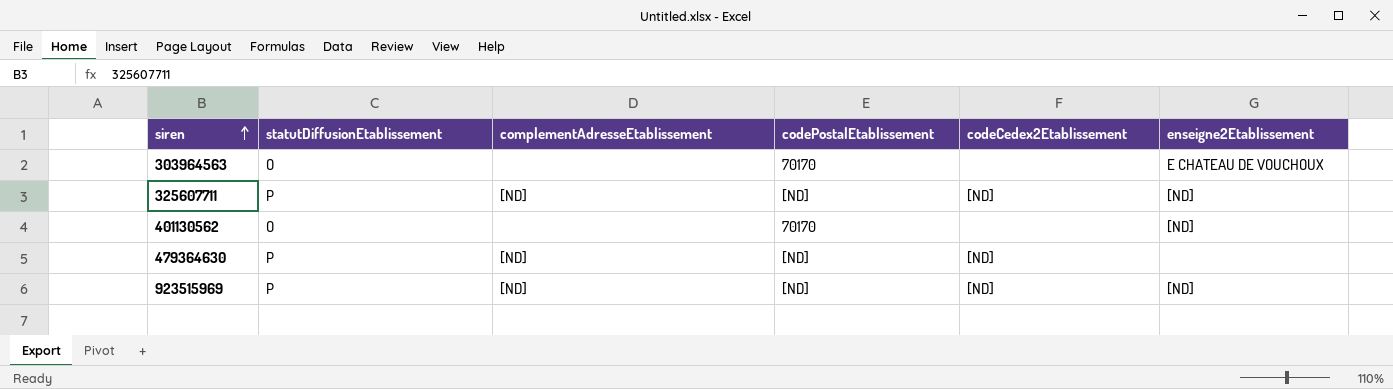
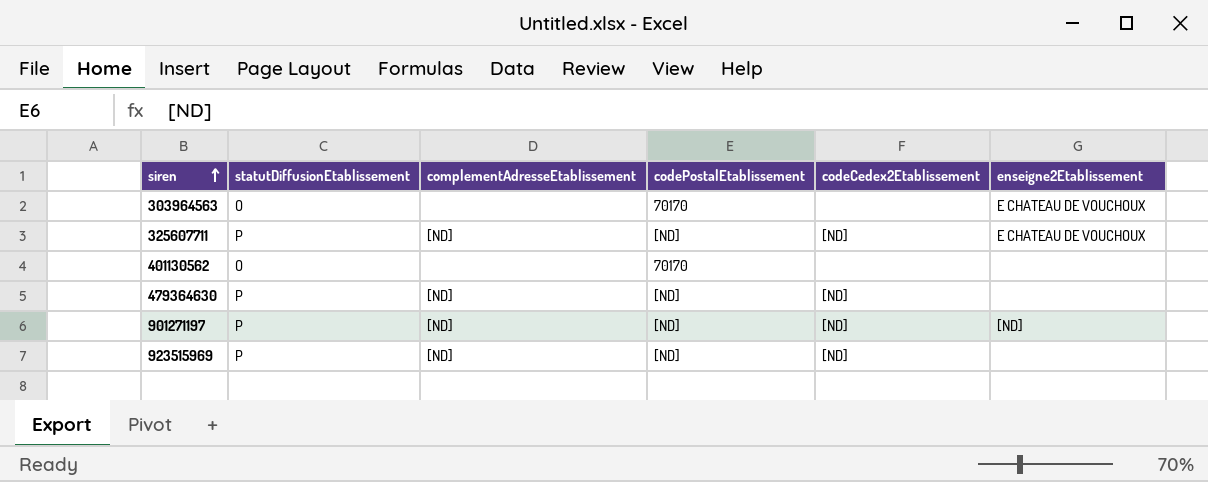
325607711 | enseigne2Etablissement: [ND] -> E CHATEAU DE VOUCHOUX
401130562 | enseigne2Etablissement: [ND] -> none
row 901271197: none -> P | [ND] | [ND] | [ND] | [ND]
923515969 | enseigne2Etablissement: [ND] -> none

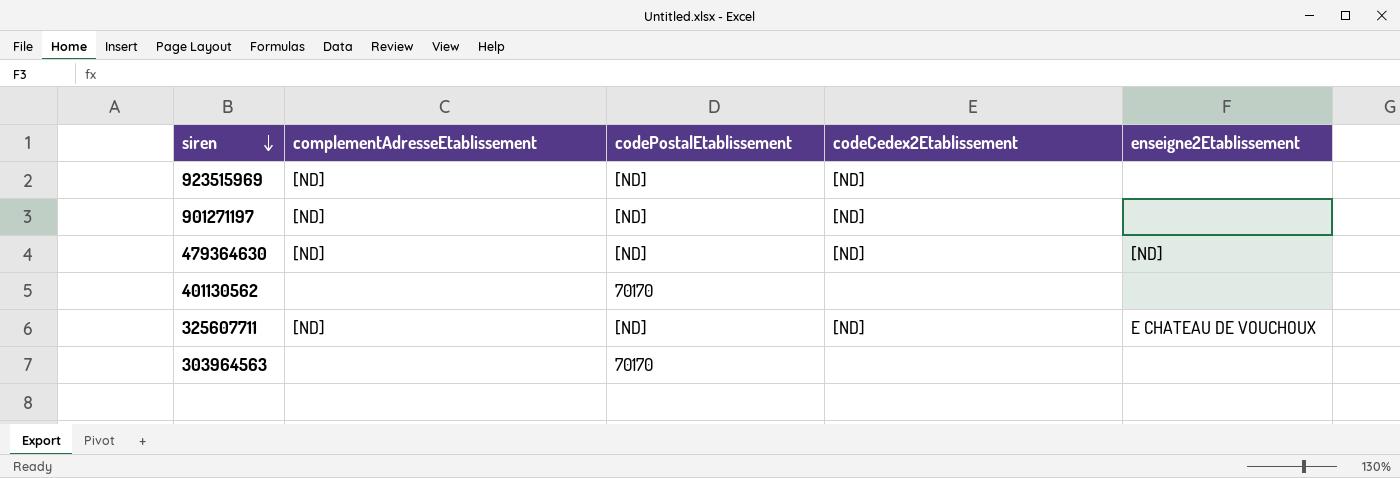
row order: siren ascending -> siren descending
column statutDiffusionEtablissement | position: 2 -> none
901271197 | enseigne2Etablissement: [ND] -> none
479364630 | enseigne2Etablissement: none -> [ND]
303964563 | enseigne2Etablissement: E CHATEAU DE VOUCHOUX -> none

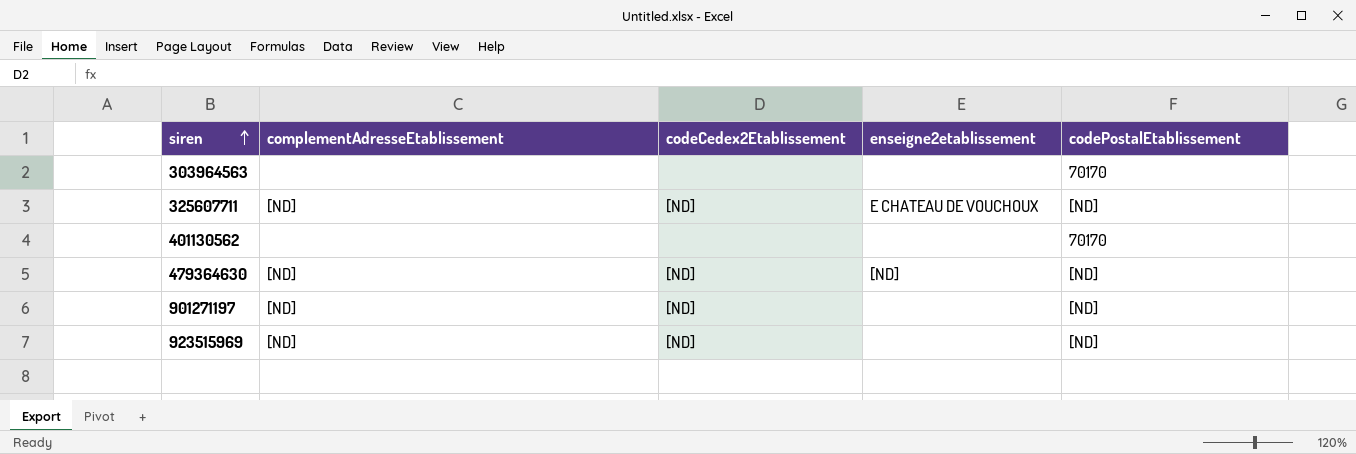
row order: siren descending -> siren ascending
column name: enseigne2Etablissement -> enseigne2etablissement
column codePostalEtablissement | position: 3 -> 5

